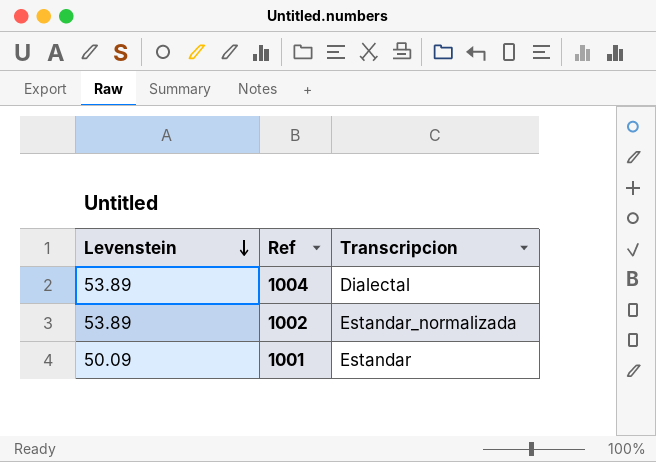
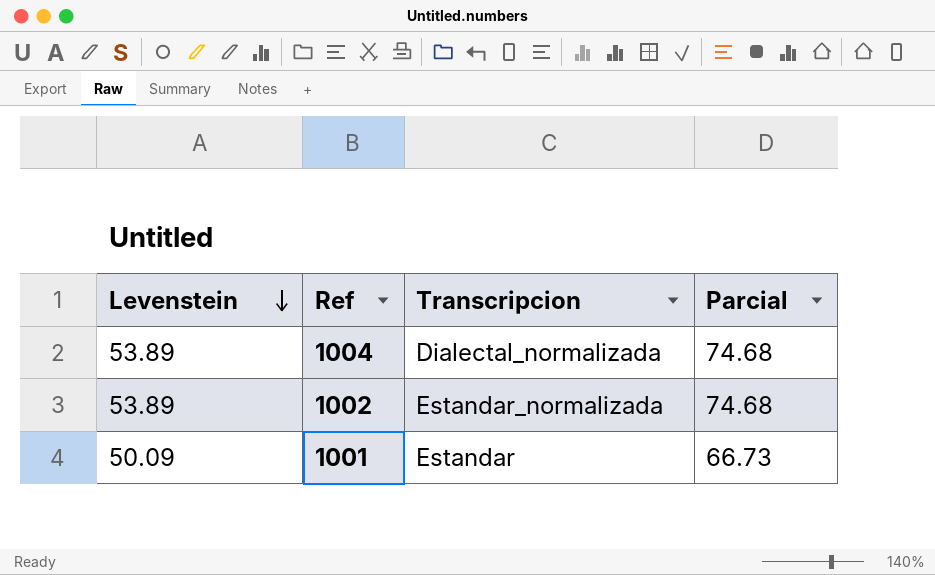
column Parcial | position: none -> 4
1004 | Transcripcion: Dialectal -> Dialectal_normalizada

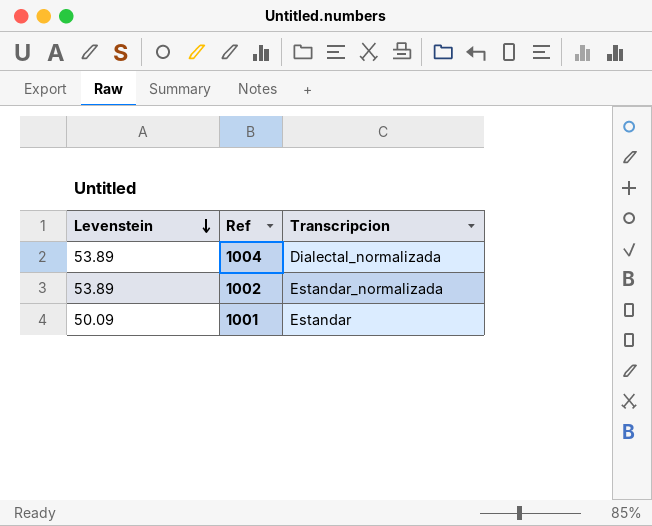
column Parcial | position: 4 -> none

